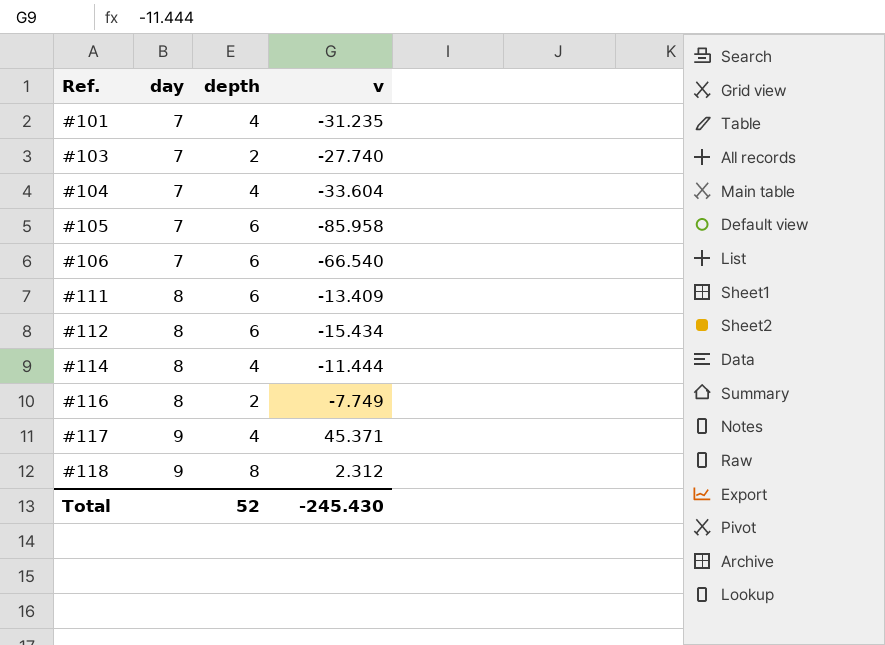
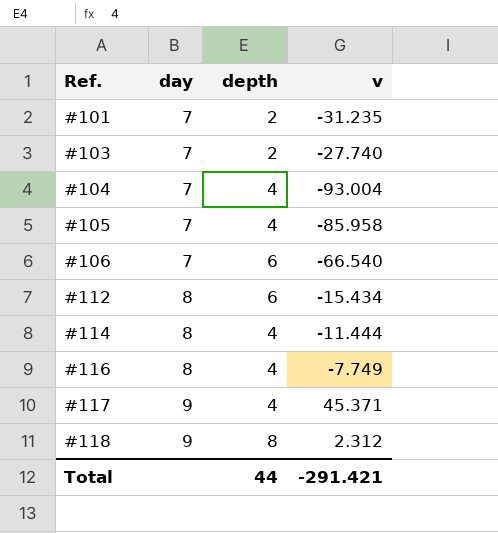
row #111: 8 | 6 | -13.409 -> none
#101 | depth: 4 -> 2
#104 | v: -33.604 -> -93.004
#105 | depth: 6 -> 4
#116 | depth: 2 -> 4
Total | depth: 52 -> 44
Total | v: -245.430 -> -291.421

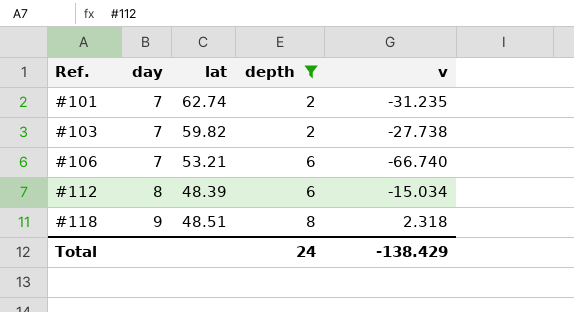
filter: none -> depth != 4
column lat | position: none -> 3
#103 | v: -27.740 -> -27.738
#106 | v: -66.540 -> -66.740
#112 | v: -15.434 -> -15.034
#118 | v: 2.312 -> 2.318
Total | depth: 44 -> 24
Total | v: -291.421 -> -138.429

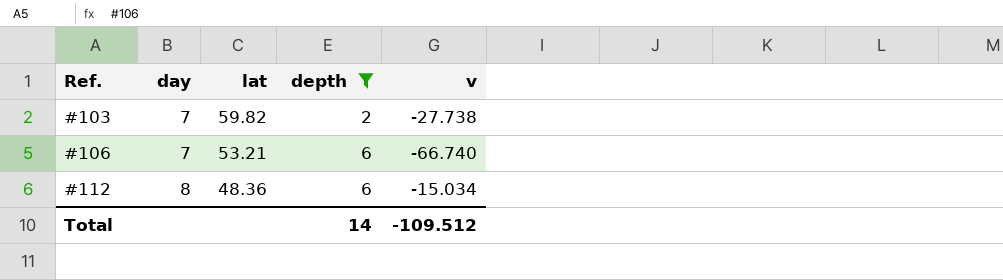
row #101: 7 | 62.74 | 2 | -31.235 -> none
row #118: 9 | 48.51 | 8 | 2.318 -> none
#112 | lat: 48.39 -> 48.36
Total | depth: 24 -> 14
Total | v: -138.429 -> -109.512

